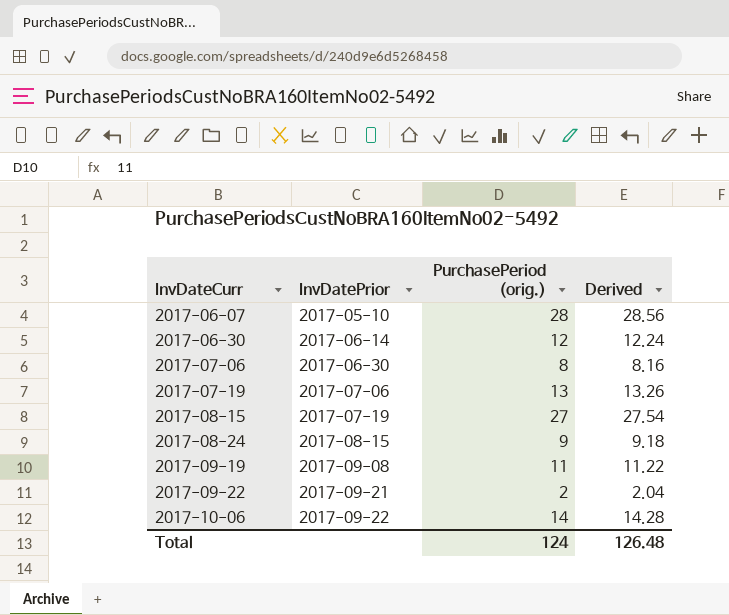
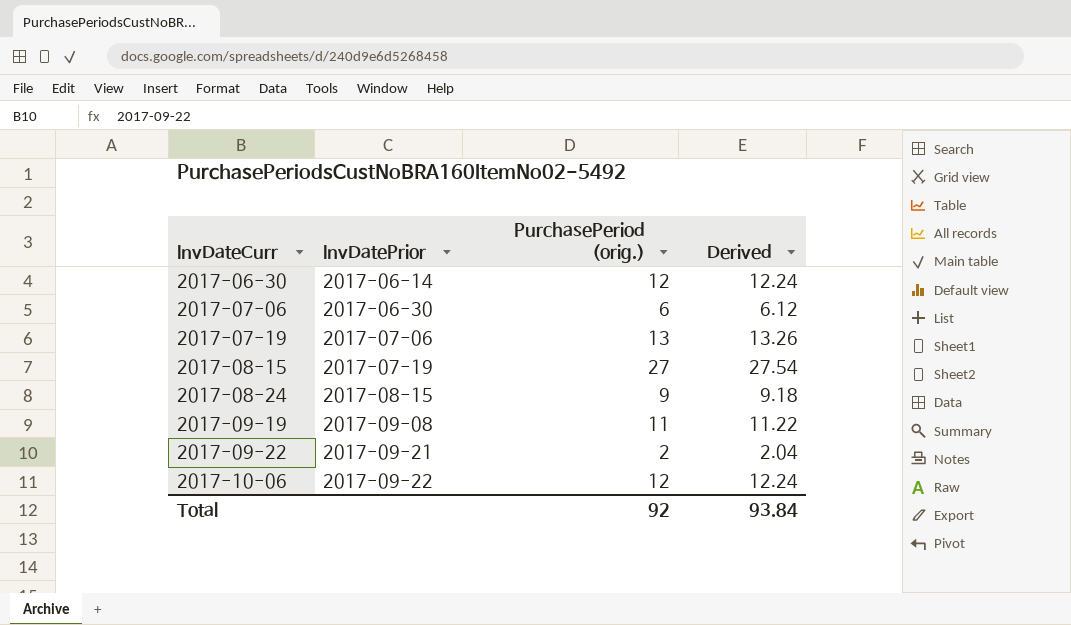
row 2017-06-07: 2017-05-10 | 28 | 28.56 -> none
2017-07-06 | PurchasePeriod (orig.): 8 -> 6
2017-07-06 | Derived: 8.16 -> 6.12
2017-10-06 | PurchasePeriod (orig.): 14 -> 12
2017-10-06 | Derived: 14.28 -> 12.24
Total | PurchasePeriod (orig.): 124 -> 92
Total | Derived: 126.48 -> 93.84

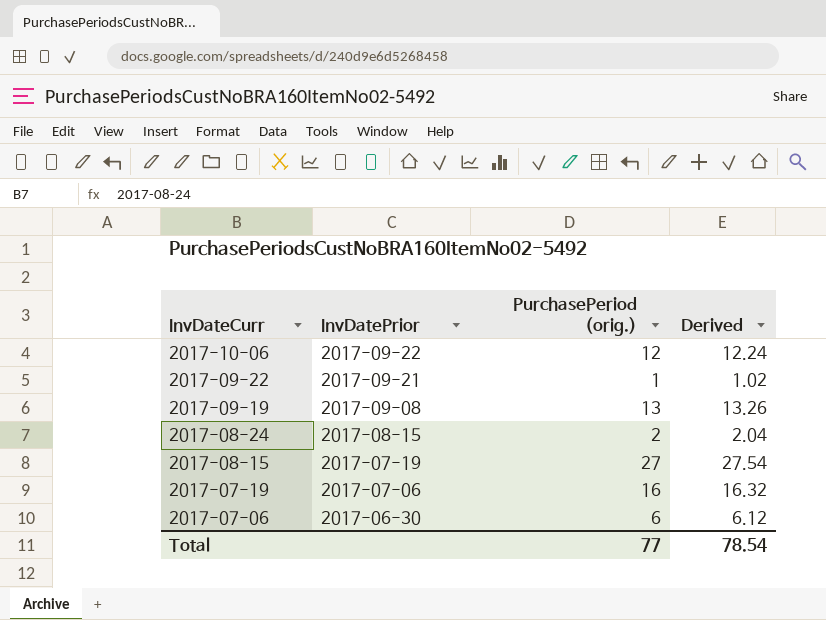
row order: InvDateCurr ascending -> InvDateCurr descending
row 2017-06-30: 2017-06-14 | 12 | 12.24 -> none
2017-09-22 | PurchasePeriod (orig.): 2 -> 1
2017-09-22 | Derived: 2.04 -> 1.02
2017-09-19 | PurchasePeriod (orig.): 11 -> 13
2017-09-19 | Derived: 11.22 -> 13.26
2017-08-24 | PurchasePeriod (orig.): 9 -> 2
2017-08-24 | Derived: 9.18 -> 2.04
2017-07-19 | PurchasePeriod (orig.): 13 -> 16
2017-07-19 | Derived: 13.26 -> 16.32
Total | PurchasePeriod (orig.): 92 -> 77
Total | Derived: 93.84 -> 78.54

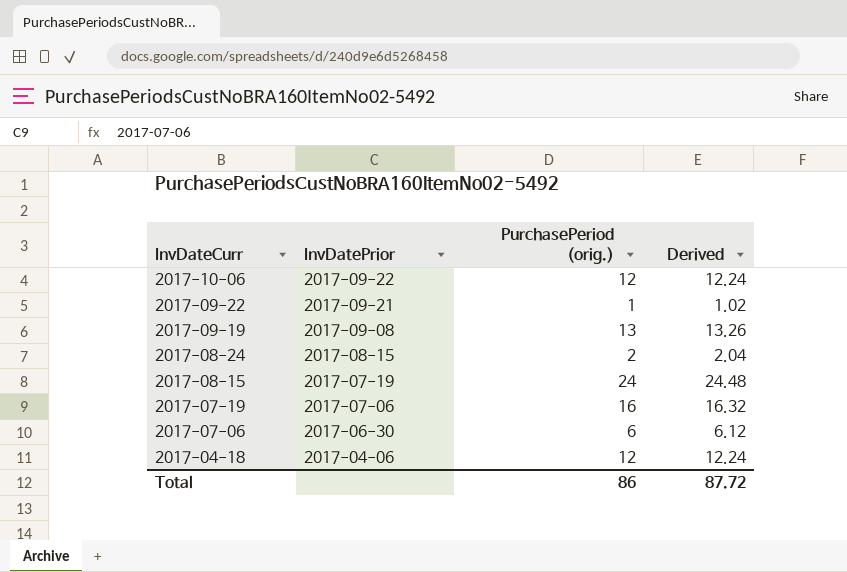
2017-08-15 | PurchasePeriod (orig.): 27 -> 24
2017-08-15 | Derived: 27.54 -> 24.48
row 2017-04-18: none -> 2017-04-06 | 12 | 12.24
Total | PurchasePeriod (orig.): 77 -> 86
Total | Derived: 78.54 -> 87.72

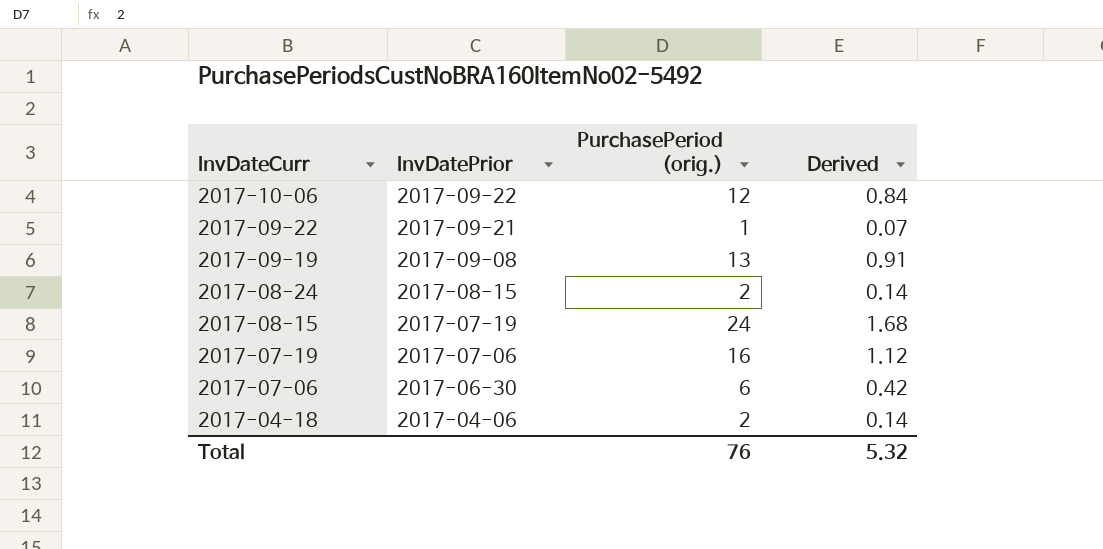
column Derived | formula: [PurchasePeriod (orig.)] * 1.02 -> [PurchasePeriod (orig.)] * 0.07
2017-04-18 | PurchasePeriod (orig.): 12 -> 2
Total | PurchasePeriod (orig.): 86 -> 76
Total | Derived: 87.72 -> 5.32

